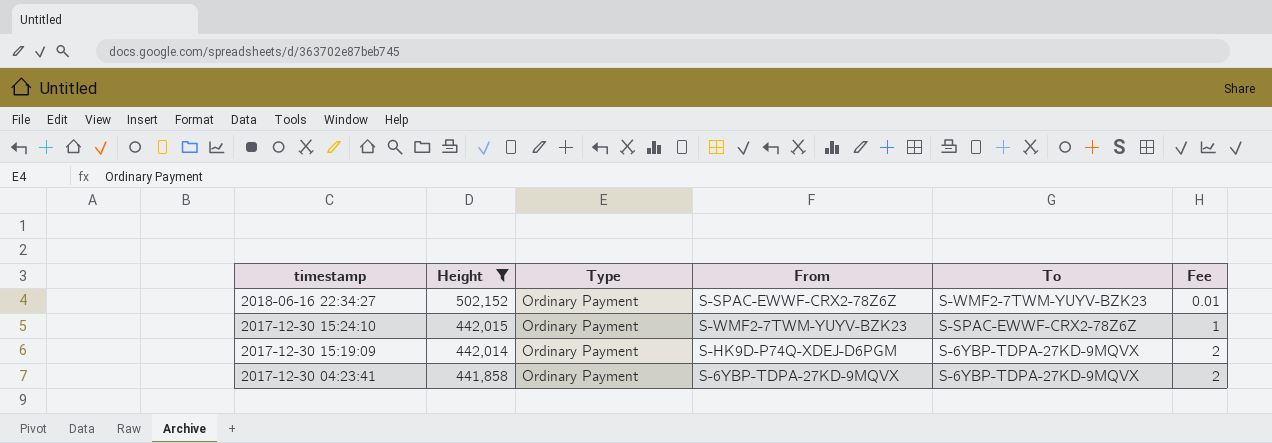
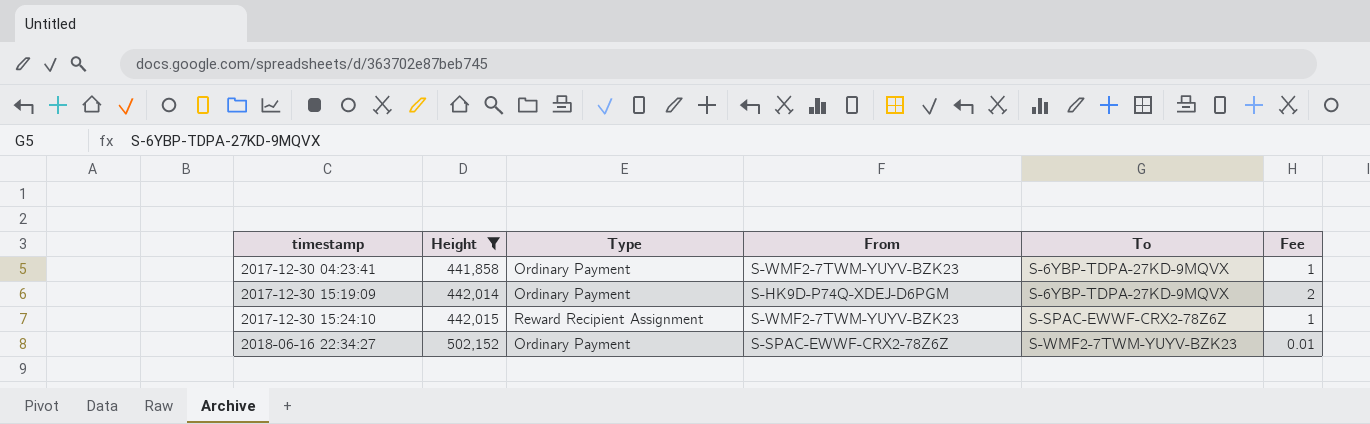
row order: timestamp descending -> timestamp ascending
2017-12-30 04:23:41 | From: S-6YBP-TDPA-27KD-9MQVX -> S-WMF2-7TWM-YUYV-BZK23
2017-12-30 04:23:41 | Fee: 2 -> 1
2017-12-30 15:24:10 | Type: Ordinary Payment -> Reward Recipient Assignment

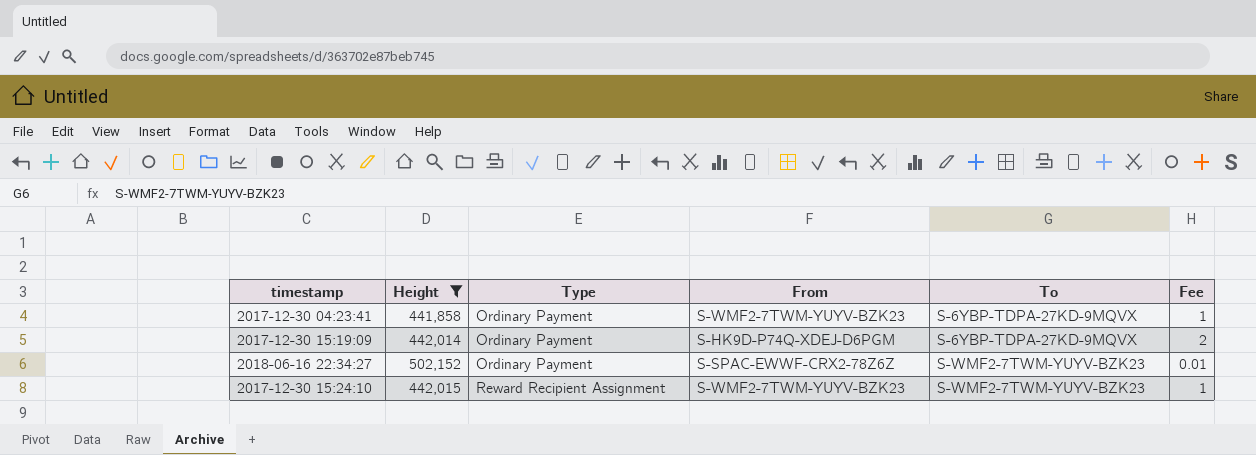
row order: timestamp ascending -> Type ascending
2017-12-30 15:24:10 | To: S-SPAC-EWWF-CRX2-78Z6Z -> S-WMF2-7TWM-YUYV-BZK23

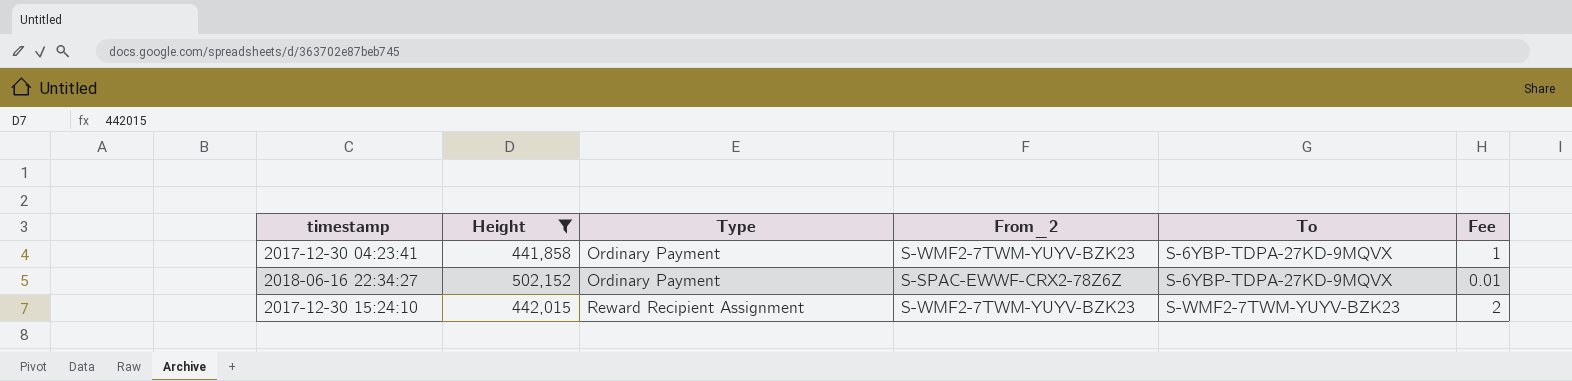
column name: From -> From_2
row 2017-12-30 15:19:09: 442,014 | Ordinary Payment | S-HK9D-P74Q-XDEJ-D6PGM | S-6YBP-TDPA-27KD-9MQVX | 2 -> none
2018-06-16 22:34:27 | To: S-WMF2-7TWM-YUYV-BZK23 -> S-6YBP-TDPA-27KD-9MQVX
2017-12-30 15:24:10 | Fee: 1 -> 2

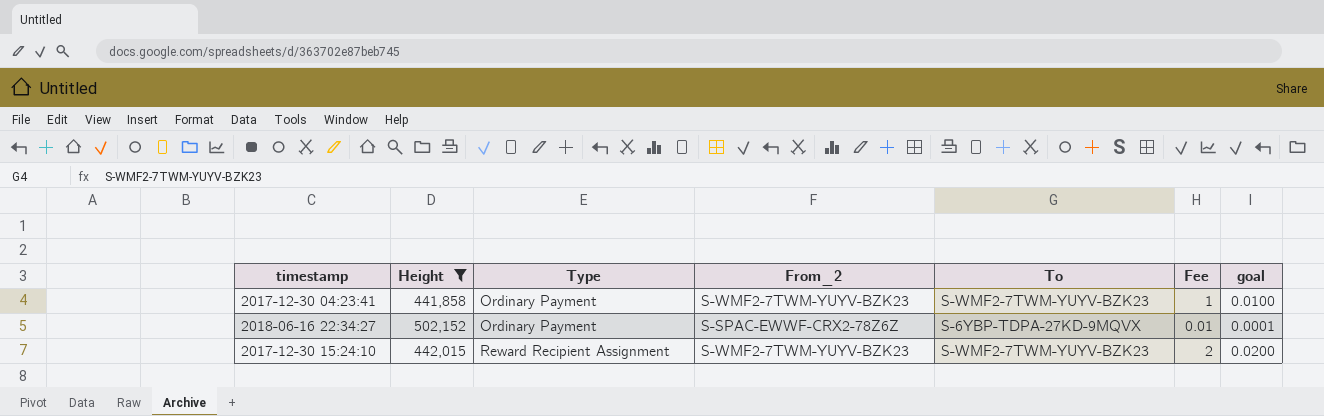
column goal | formula: none -> [Fee] * 0.01
2017-12-30 04:23:41 | To: S-6YBP-TDPA-27KD-9MQVX -> S-WMF2-7TWM-YUYV-BZK23

